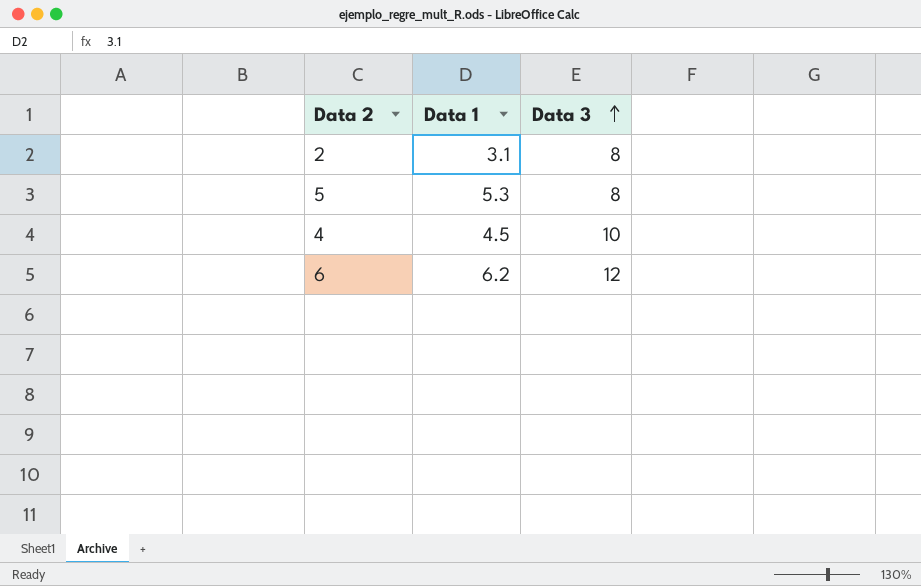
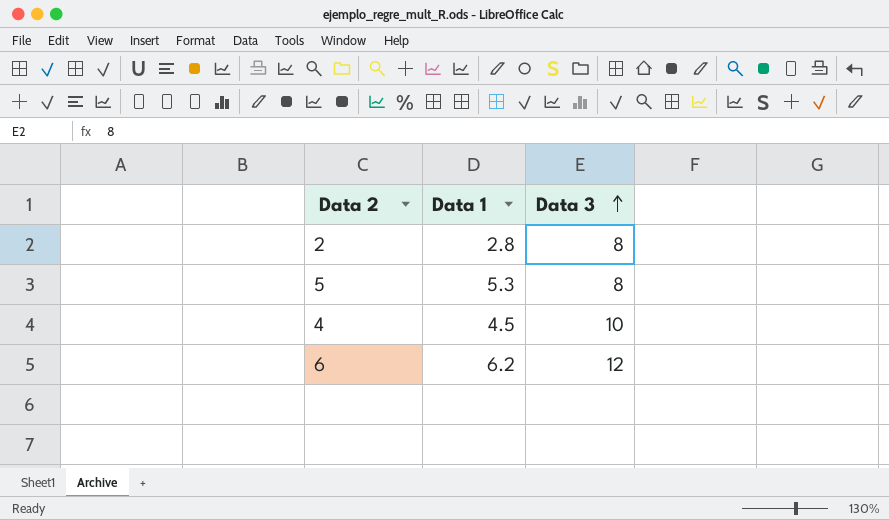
2 | Data 1: 3.1 -> 2.8

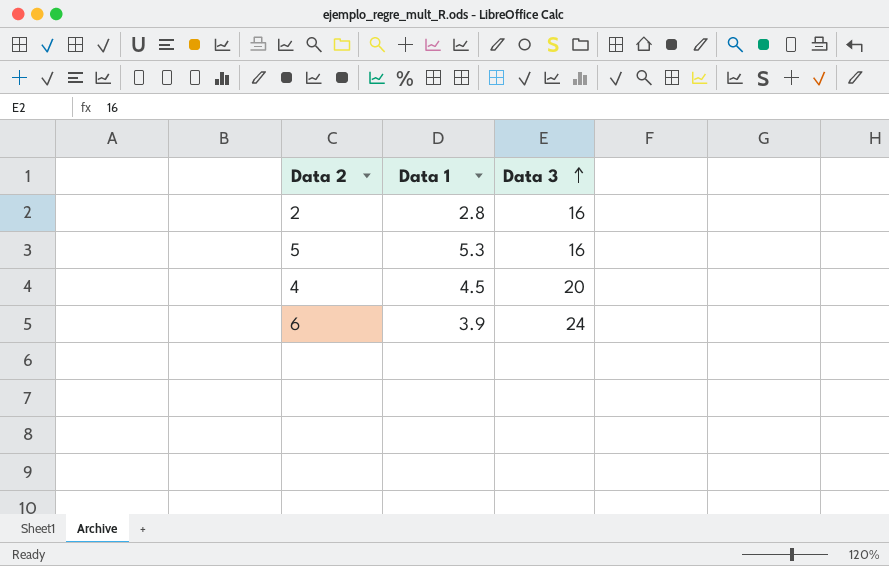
2 | Data 3: 8 -> 16
5 | Data 3: 8 -> 16
4 | Data 3: 10 -> 20
6 | Data 1: 6.2 -> 3.9
6 | Data 3: 12 -> 24

